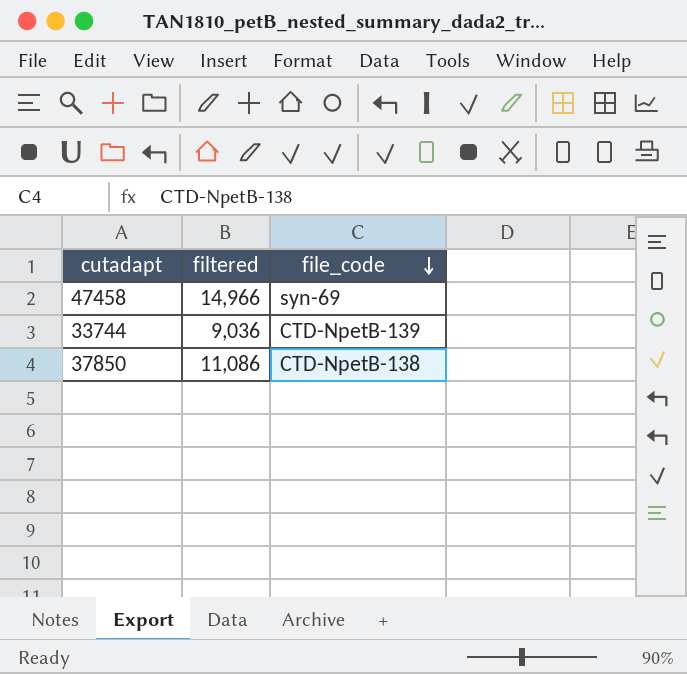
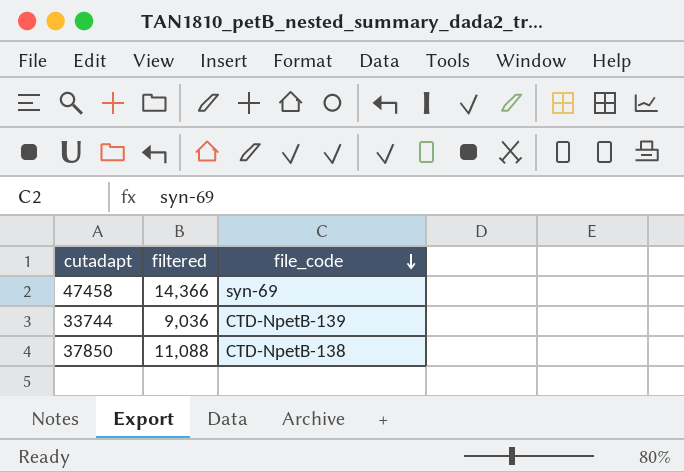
47458 | filtered: 14,966 -> 14,366
37850 | filtered: 11,086 -> 11,088

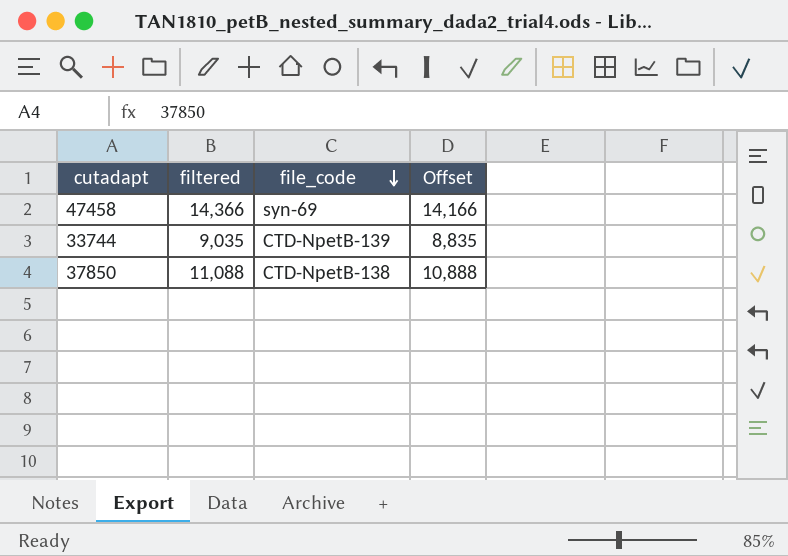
column Offset | formula: none -> [filtered] - 200
33744 | filtered: 9,036 -> 9,035

